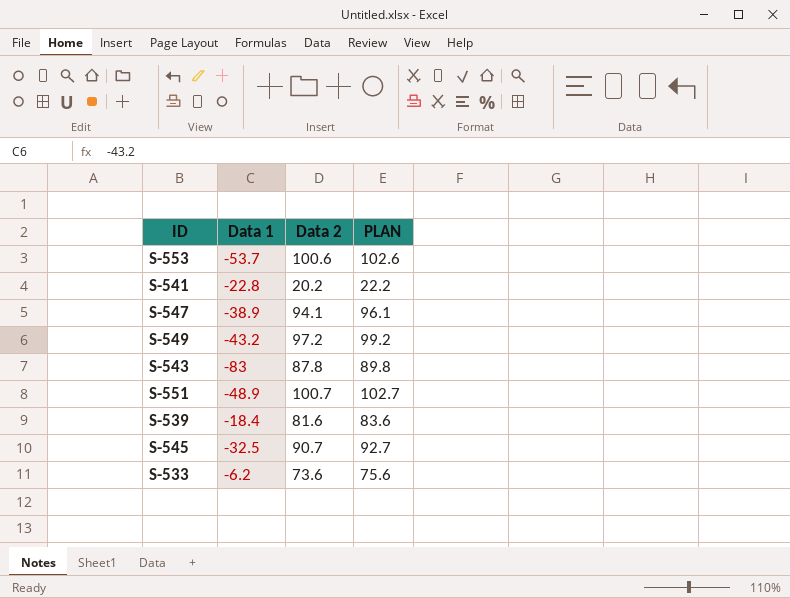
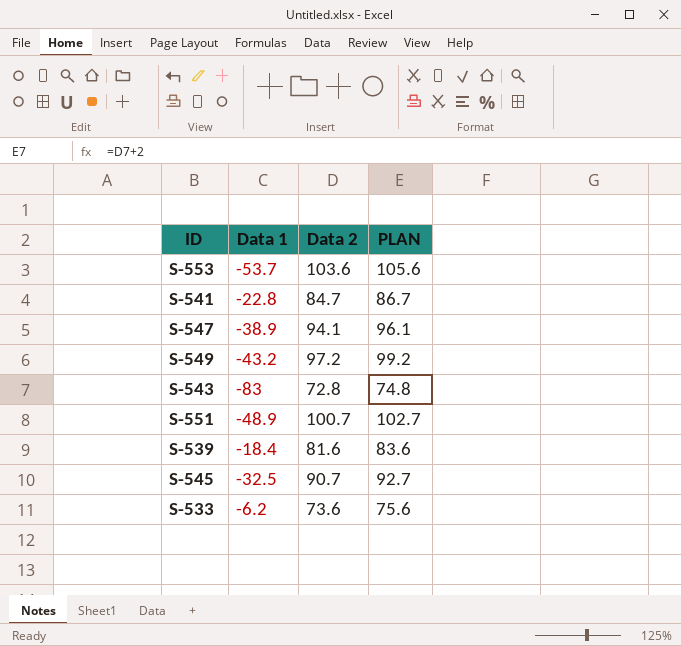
S-553 | Data 2: 100.6 -> 103.6
S-553 | PLAN: 102.6 -> 105.6
S-541 | Data 2: 20.2 -> 84.7
S-541 | PLAN: 22.2 -> 86.7
S-543 | Data 2: 87.8 -> 72.8
S-543 | PLAN: 89.8 -> 74.8

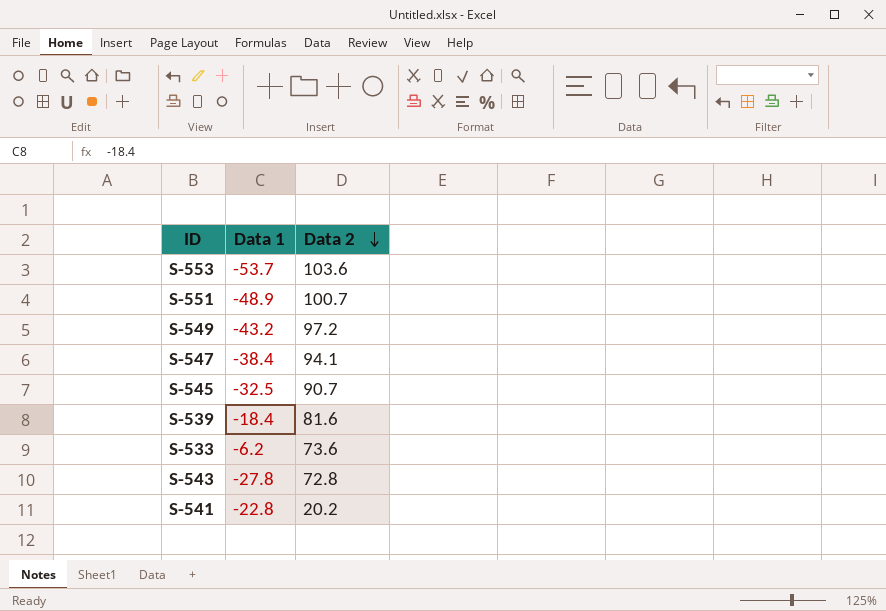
row order: none -> Data 2 descending
column PLAN | formula: [Data 2] + 2 -> none
S-547 | Data 1: -38.9 -> -38.4
S-543 | Data 1: -83 -> -27.8
S-541 | Data 2: 84.7 -> 20.2

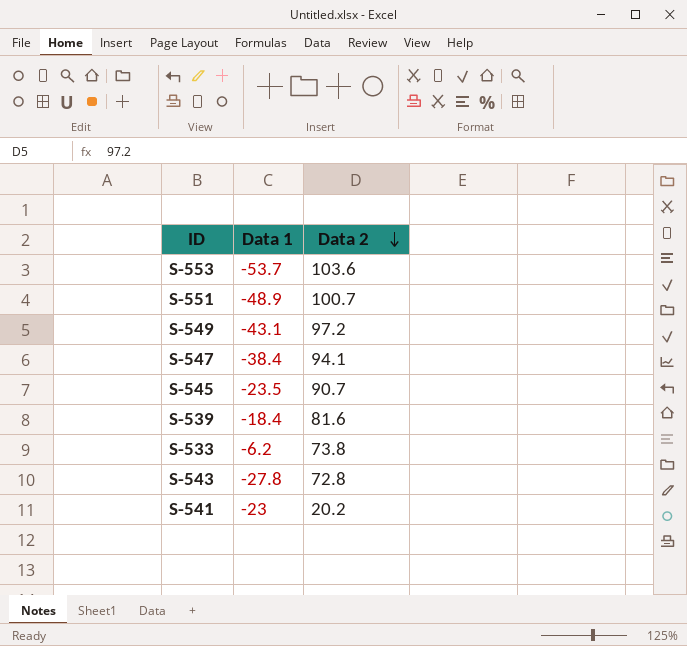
S-549 | Data 1: -43.2 -> -43.1
S-545 | Data 1: -32.5 -> -23.5
S-533 | Data 2: 73.6 -> 73.8
S-541 | Data 1: -22.8 -> -23

